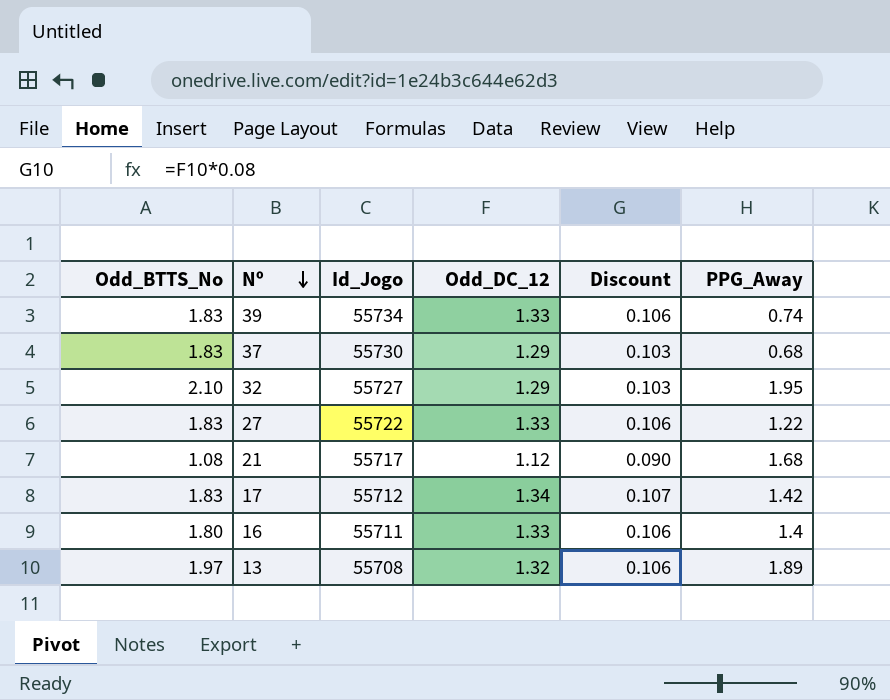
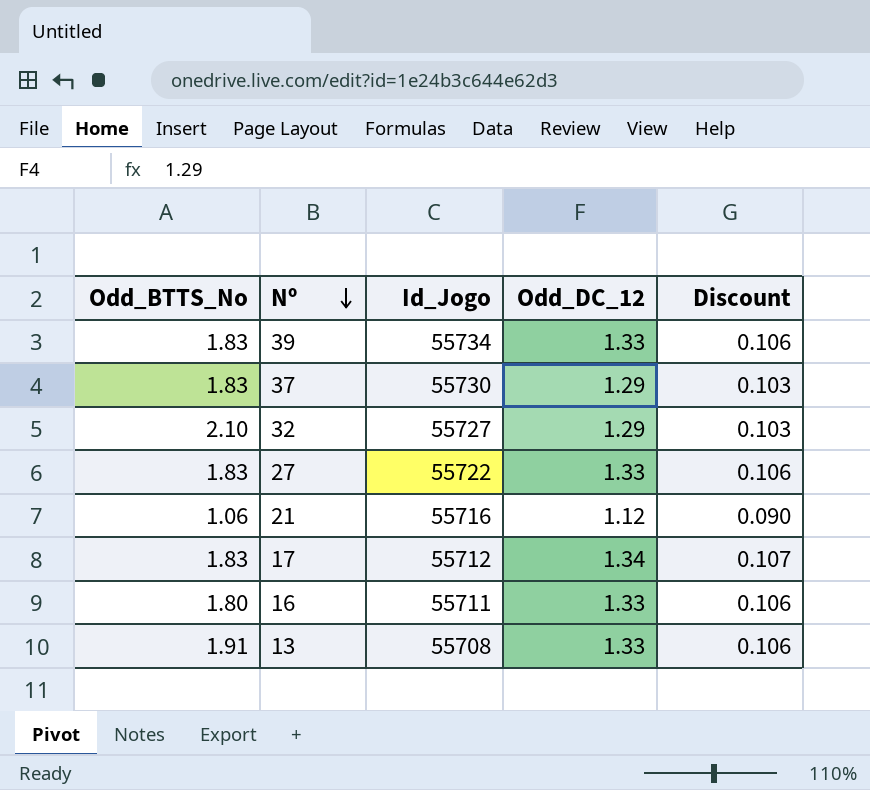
column PPG_Away | position: 6 -> none
21 | Odd_BTTS_No: 1.08 -> 1.06
21 | Id_Jogo: 55717 -> 55716
13 | Odd_BTTS_No: 1.97 -> 1.91
13 | Odd_DC_12: 1.32 -> 1.33

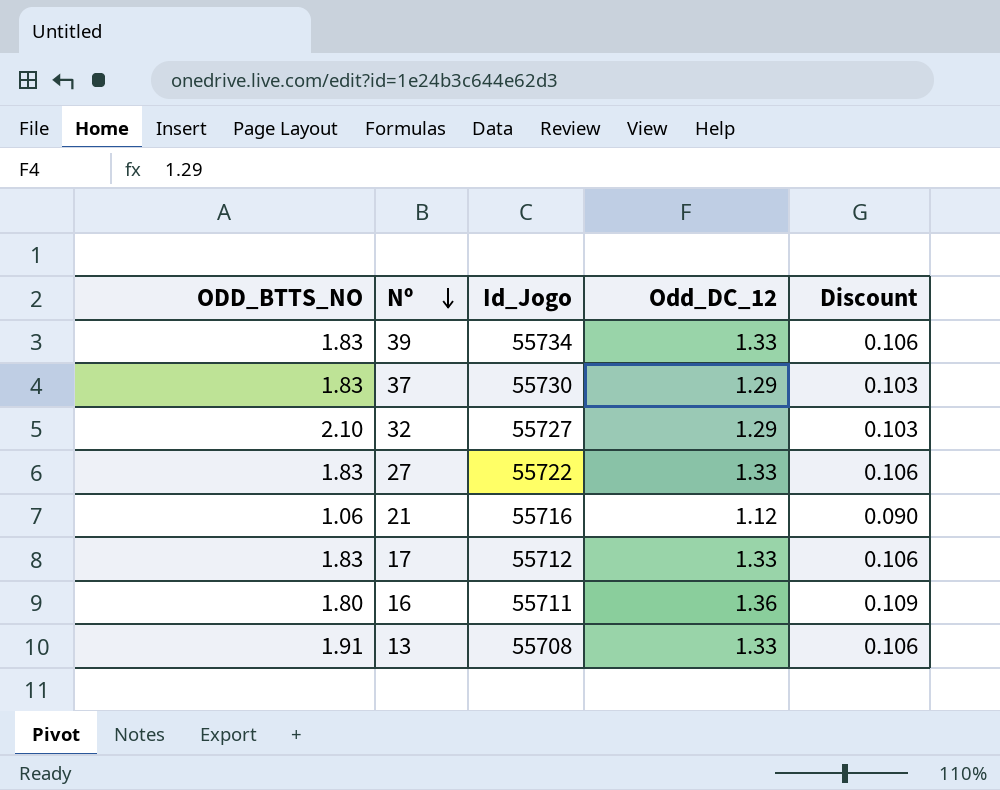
column name: Odd_BTTS_No -> ODD_BTTS_NO
17 | Odd_DC_12: 1.34 -> 1.33
17 | Discount: 0.107 -> 0.106
16 | Odd_DC_12: 1.33 -> 1.36
16 | Discount: 0.106 -> 0.109

